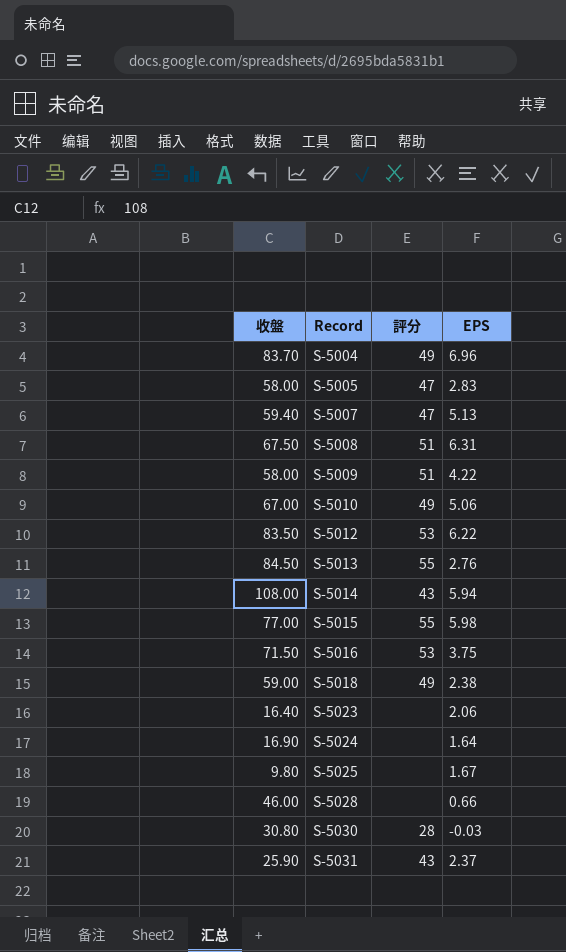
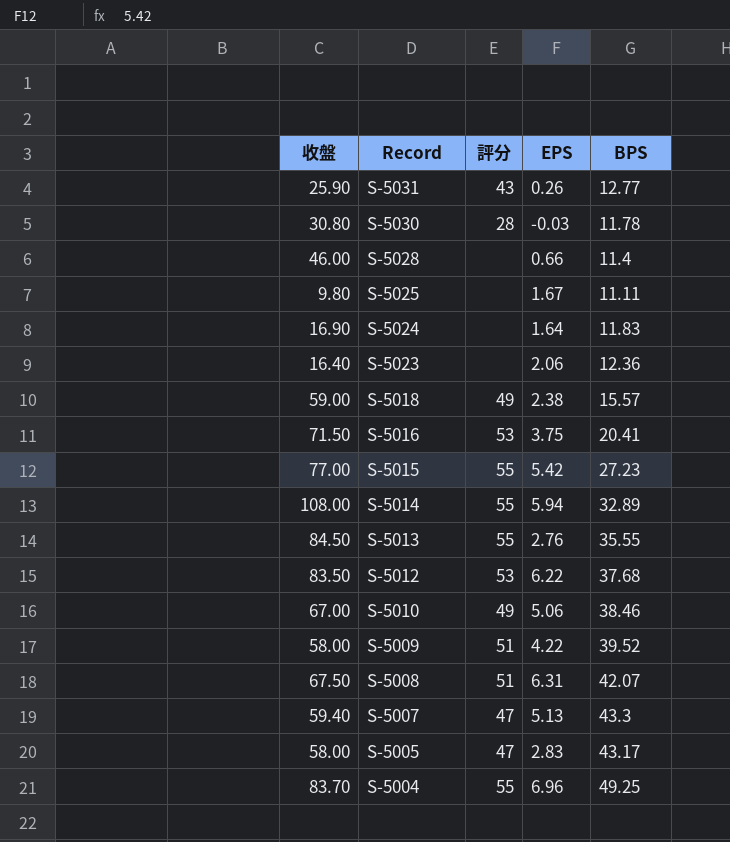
row order: Record ascending -> Record descending
column BPS | position: none -> 5
S-5031 | EPS: 2.37 -> 0.26
S-5015 | EPS: 5.98 -> 5.42
S-5014 | 評分: 43 -> 55
S-5004 | 評分: 49 -> 55

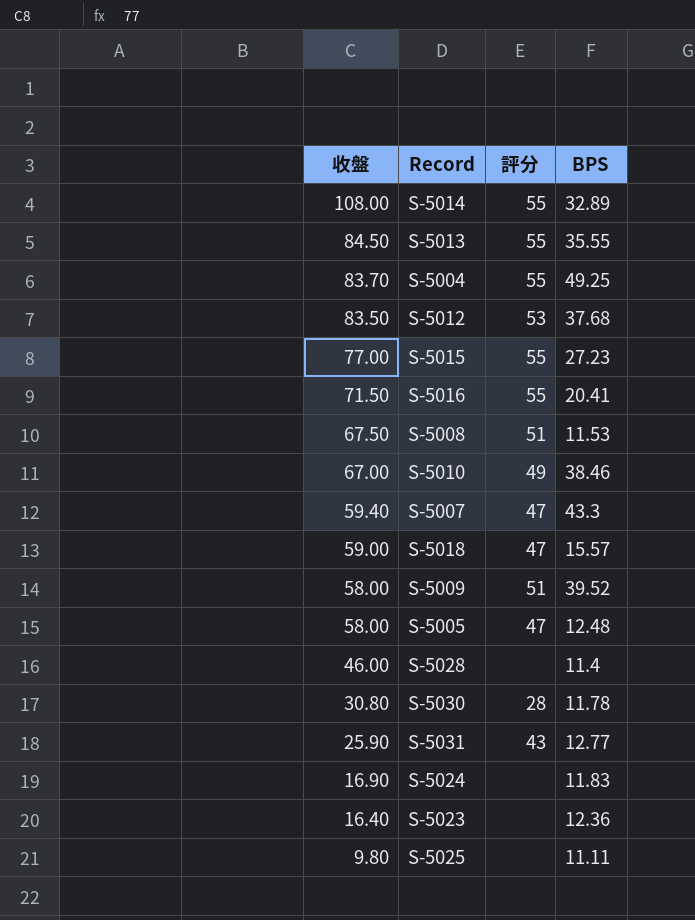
row order: Record descending -> 收盤 descending
column EPS | position: 4 -> none
S-5016 | 評分: 53 -> 55
S-5008 | BPS: 42.07 -> 11.53
S-5018 | 評分: 49 -> 47
S-5005 | BPS: 43.17 -> 12.48

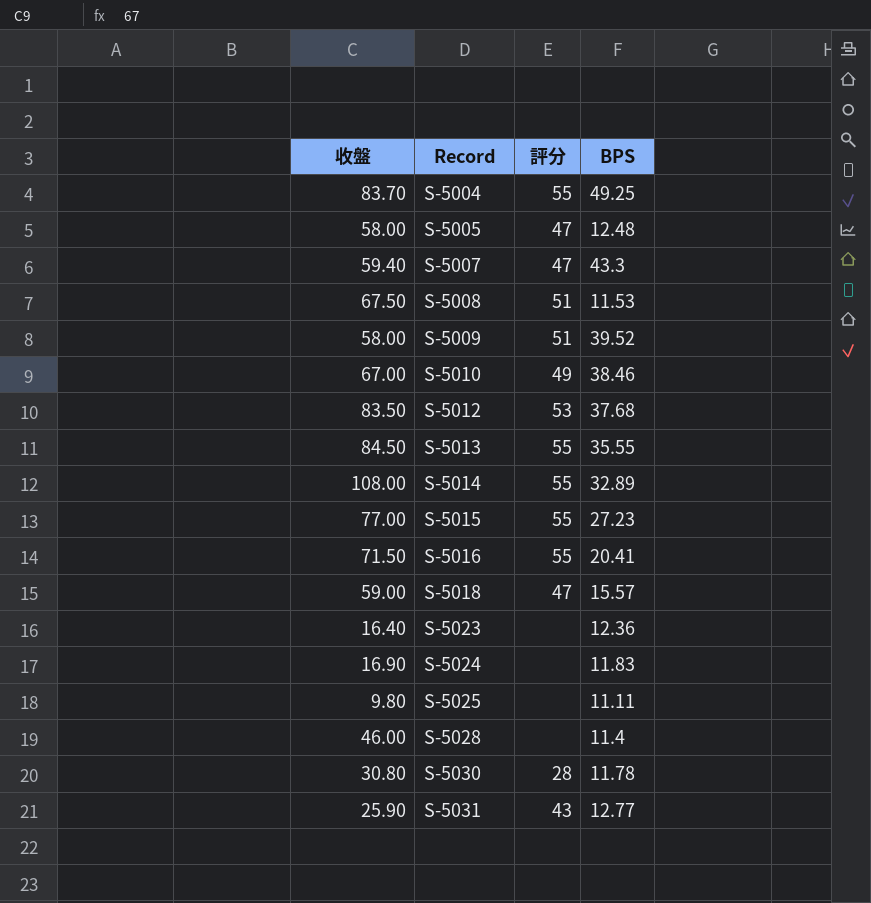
row order: 收盤 descending -> Record ascending

